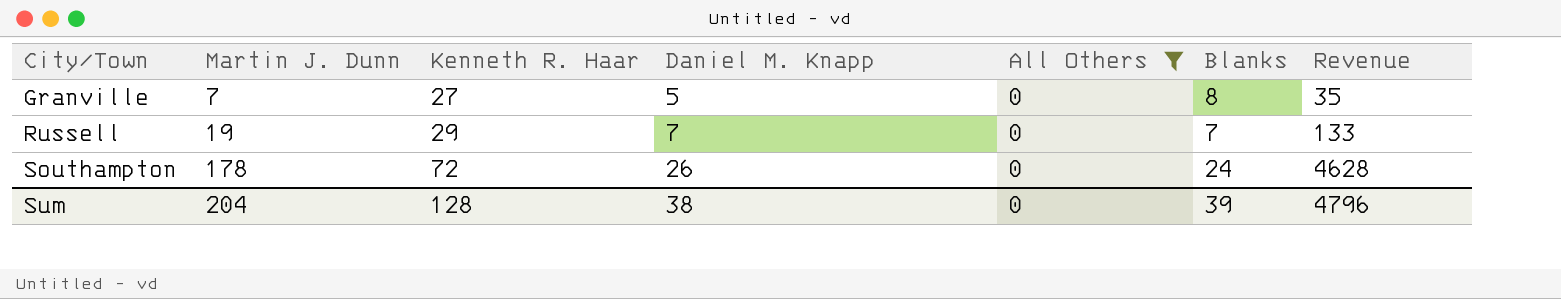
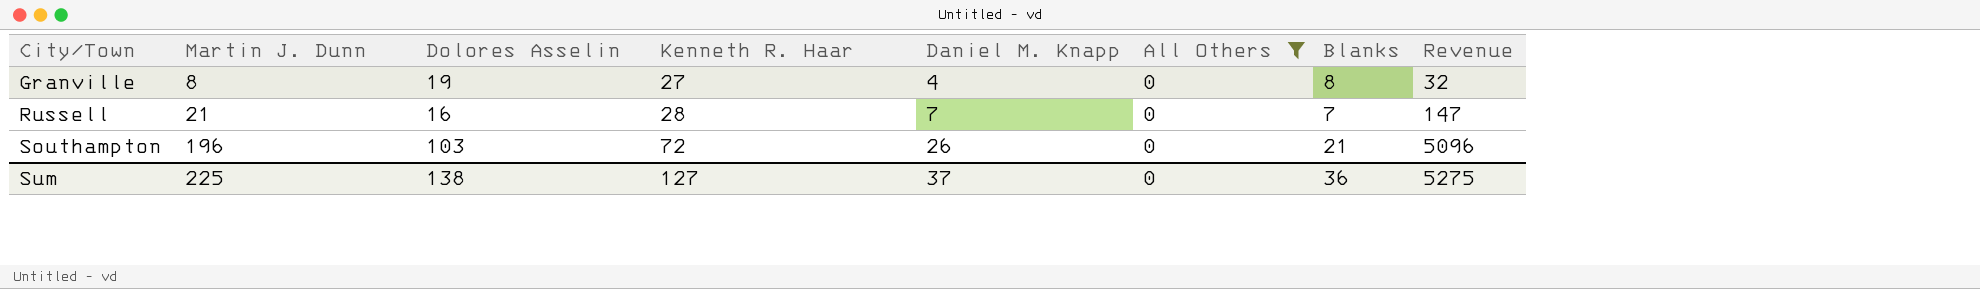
column Dolores Asselin | position: none -> 3
Granville | Martin J. Dunn: 7 -> 8
Granville | Daniel M. Knapp: 5 -> 4
Granville | Revenue: 35 -> 32
Russell | Martin J. Dunn: 19 -> 21
Russell | Kenneth R. Haar: 29 -> 28
Russell | Revenue: 133 -> 147
Southampton | Martin J. Dunn: 178 -> 196
Southampton | Blanks: 24 -> 21
Southampton | Revenue: 4628 -> 5096
Sum | Martin J. Dunn: 204 -> 225
Sum | Kenneth R. Haar: 128 -> 127
Sum | Daniel M. Knapp: 38 -> 37
Sum | Blanks: 39 -> 36
Sum | Revenue: 4796 -> 5275

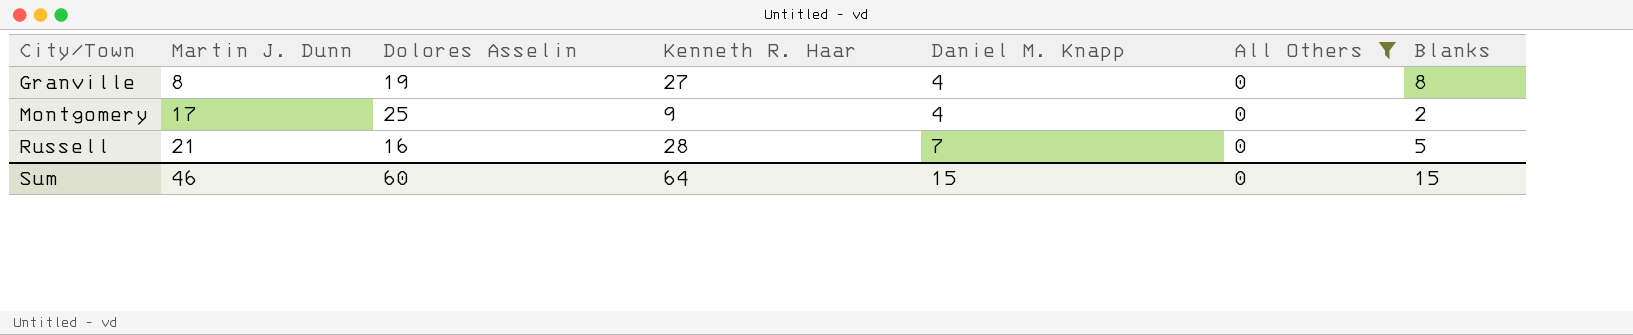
column Revenue | formula: [Martin J. Dunn] * [Daniel M. Knapp] -> none
row Southampton: 196 | 103 | 72 | 26 | 0 | 21 | 5096 -> none
row Montgomery: none -> 17 | 25 | 9 | 4 | 0 | 2
Russell | Blanks: 7 -> 5
Sum | Martin J. Dunn: 225 -> 46
Sum | Dolores Asselin: 138 -> 60
Sum | Kenneth R. Haar: 127 -> 64
Sum | Daniel M. Knapp: 37 -> 15
Sum | Blanks: 36 -> 15

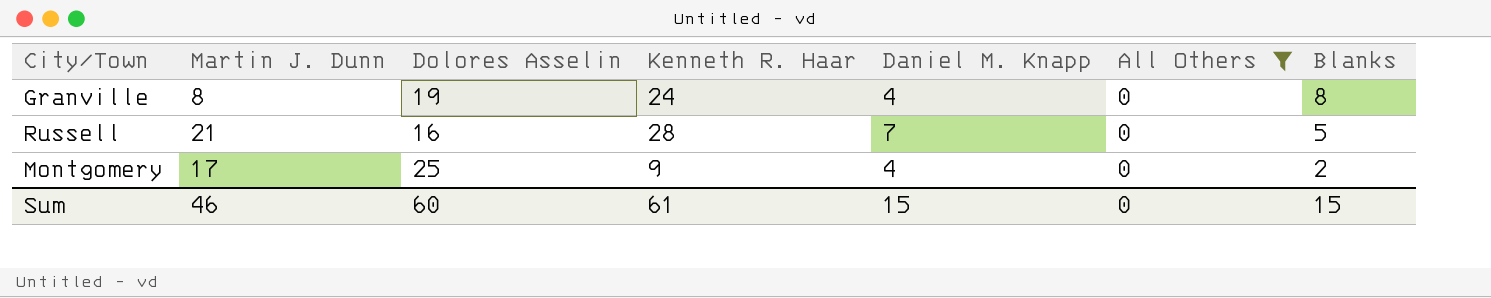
row order: City/Town ascending -> Blanks descending
Granville | Kenneth R. Haar: 27 -> 24
Sum | Kenneth R. Haar: 64 -> 61

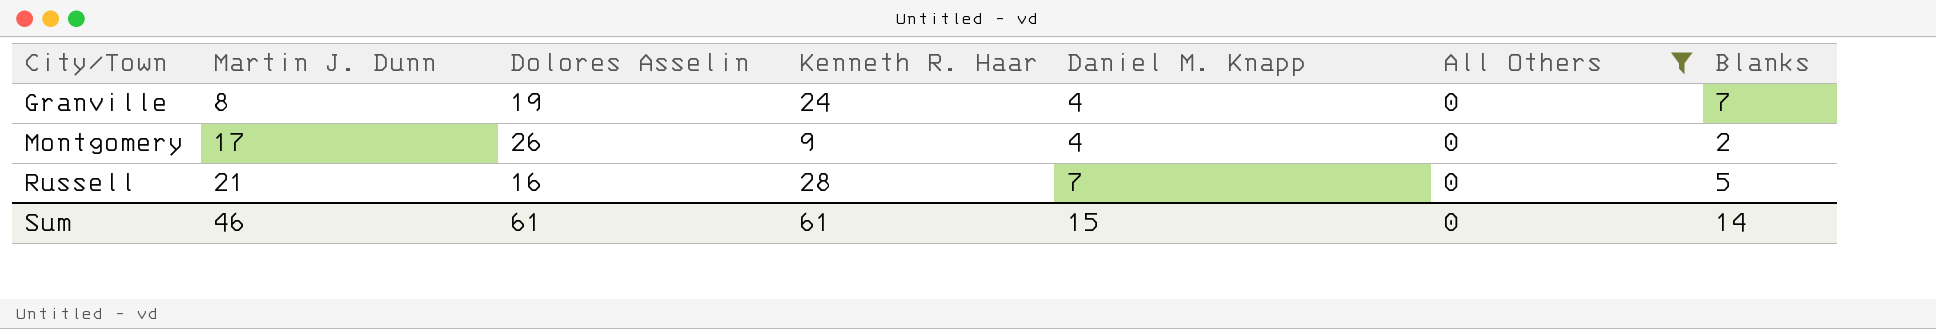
row order: Blanks descending -> City/Town ascending
Granville | Blanks: 8 -> 7
Montgomery | Dolores Asselin: 25 -> 26
Sum | Dolores Asselin: 60 -> 61
Sum | Blanks: 15 -> 14

